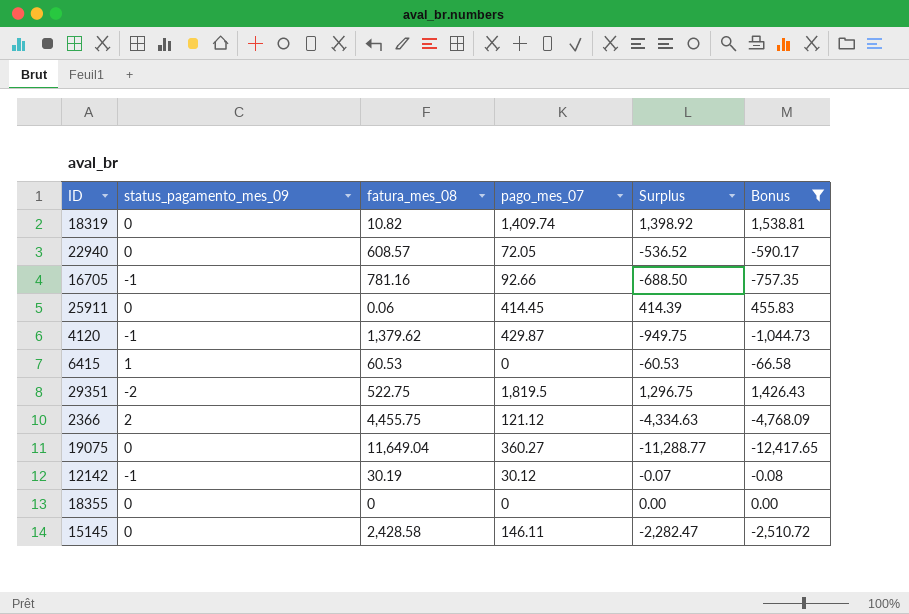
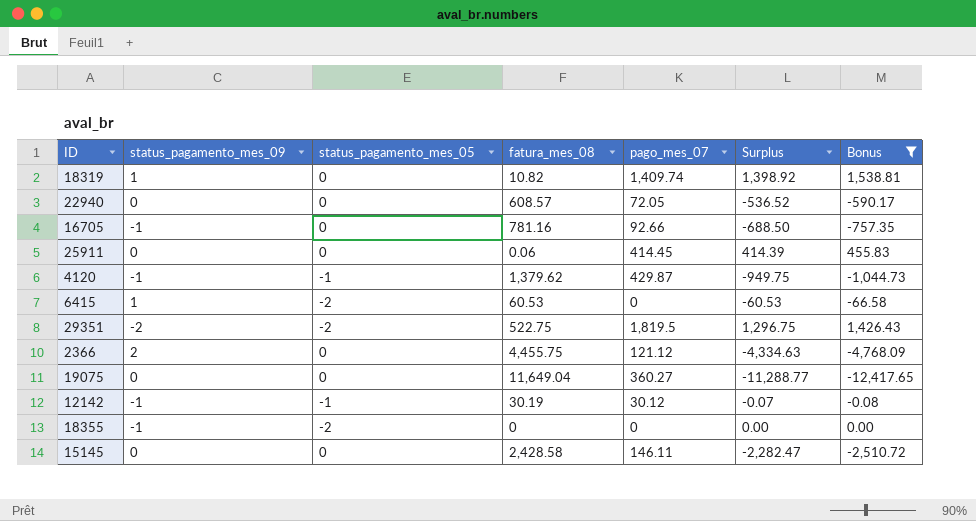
column status_pagamento_mes_05 | position: none -> 3
18319 | status_pagamento_mes_09: 0 -> 1
18355 | status_pagamento_mes_09: 0 -> -1

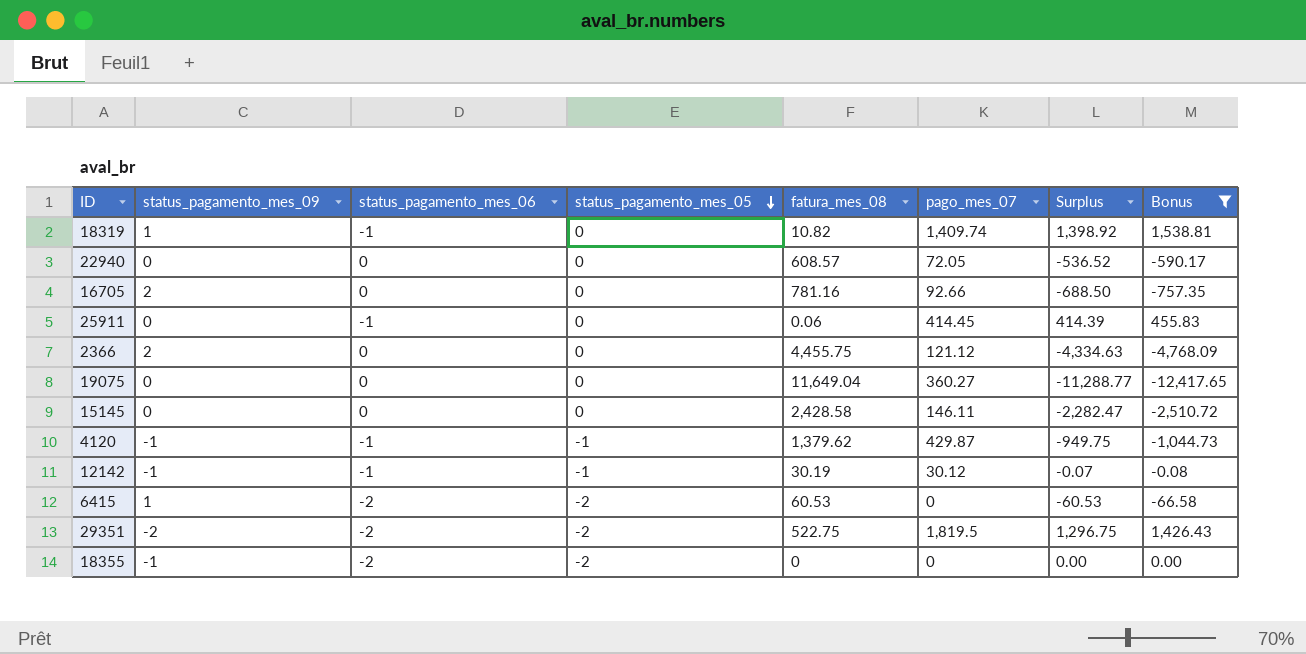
row order: none -> status_pagamento_mes_05 descending
column status_pagamento_mes_06 | position: none -> 3
16705 | status_pagamento_mes_09: -1 -> 2

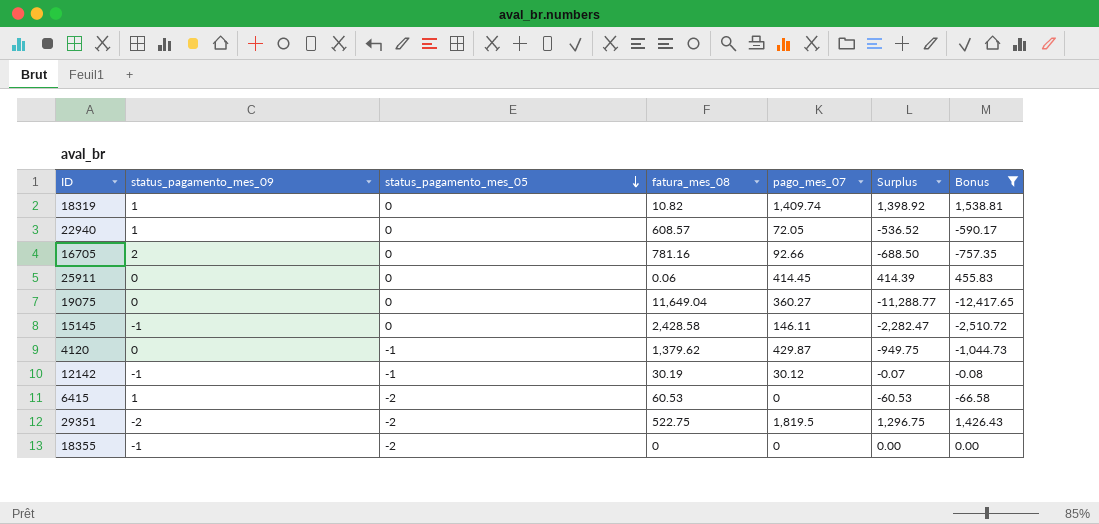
column status_pagamento_mes_06 | position: 3 -> none
row 2366: 2 | 0 | 0 | 4,455.75 | 121.12 | -4,334.63 | -4,768.09 -> none
22940 | status_pagamento_mes_09: 0 -> 1
15145 | status_pagamento_mes_09: 0 -> -1
4120 | status_pagamento_mes_09: -1 -> 0

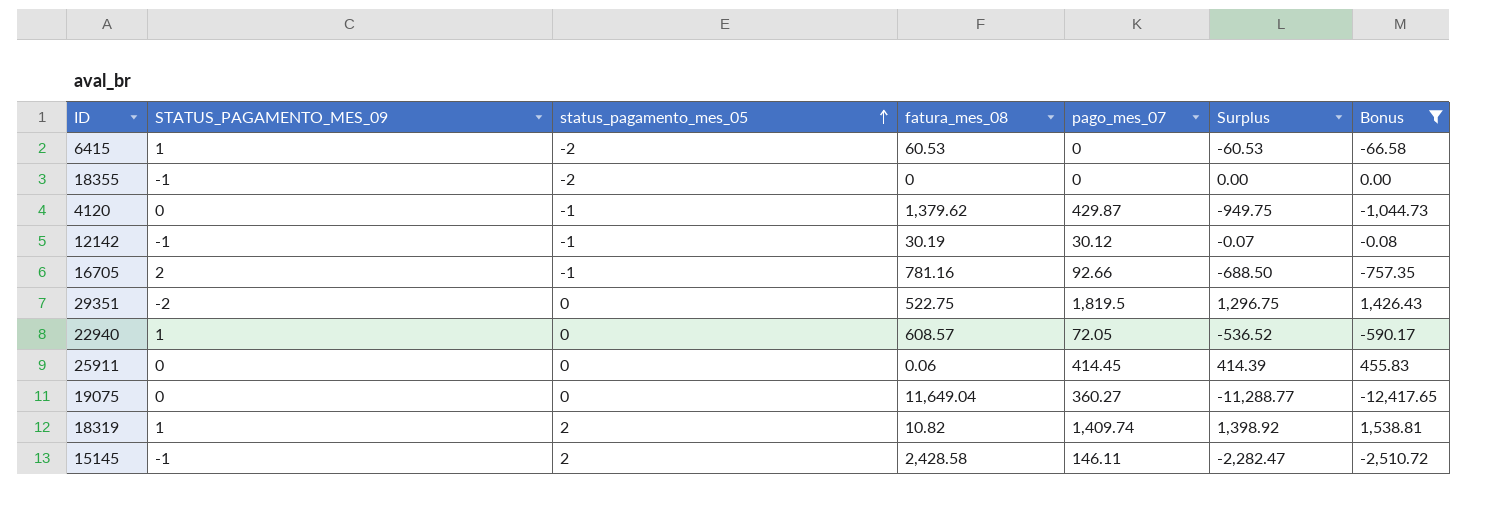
row order: status_pagamento_mes_05 descending -> status_pagamento_mes_05 ascending
column name: status_pagamento_mes_09 -> STATUS_PAGAMENTO_MES_09
16705 | status_pagamento_mes_05: 0 -> -1
29351 | status_pagamento_mes_05: -2 -> 0
18319 | status_pagamento_mes_05: 0 -> 2
15145 | status_pagamento_mes_05: 0 -> 2

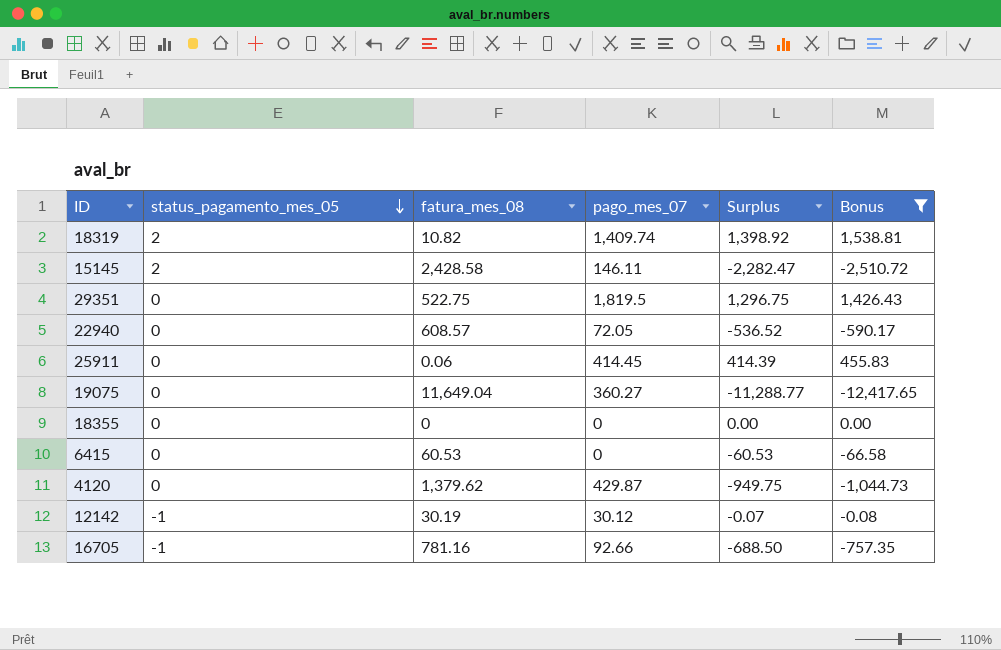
row order: status_pagamento_mes_05 ascending -> status_pagamento_mes_05 descending
column STATUS_PAGAMENTO_MES_09 | position: 2 -> none
18355 | status_pagamento_mes_05: -2 -> 0
6415 | status_pagamento_mes_05: -2 -> 0
4120 | status_pagamento_mes_05: -1 -> 0

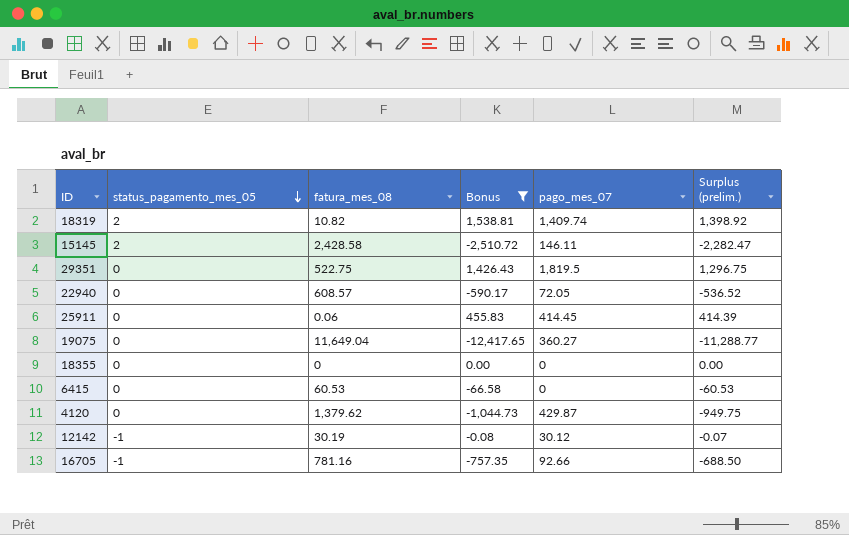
column Bonus | position: 6 -> 4
column name: Surplus -> Surplus (prelim.)

